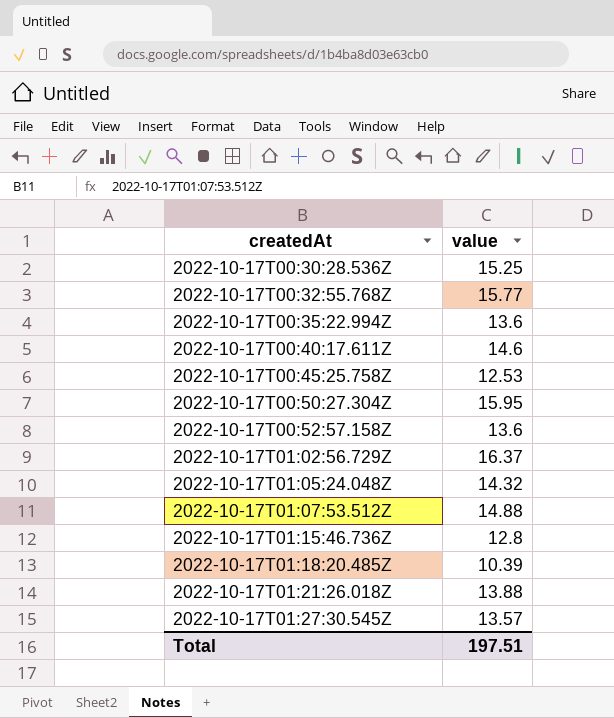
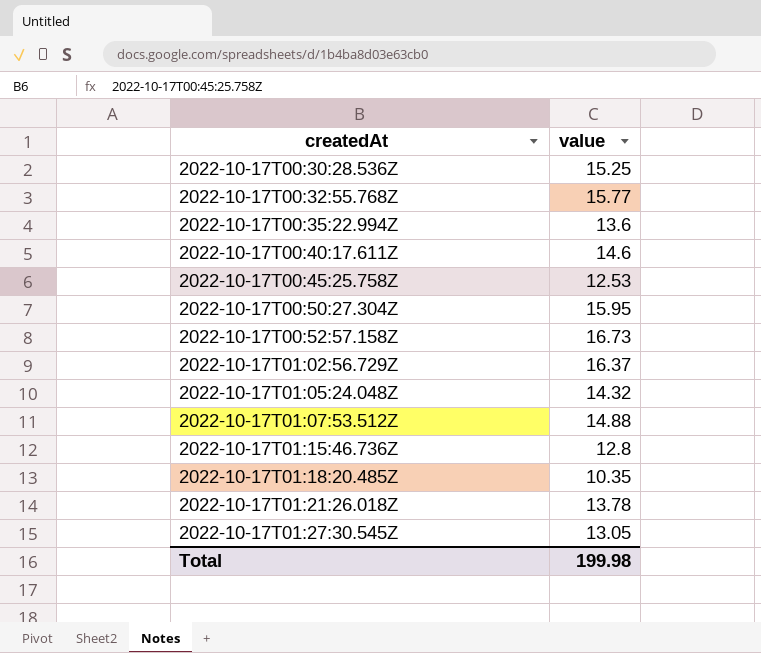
2022-10-17T00:52:57.158Z | value: 13.6 -> 16.73
2022-10-17T01:18:20.485Z | value: 10.39 -> 10.35
2022-10-17T01:21:26.018Z | value: 13.88 -> 13.78
2022-10-17T01:27:30.545Z | value: 13.57 -> 13.05
Total | value: 197.51 -> 199.98

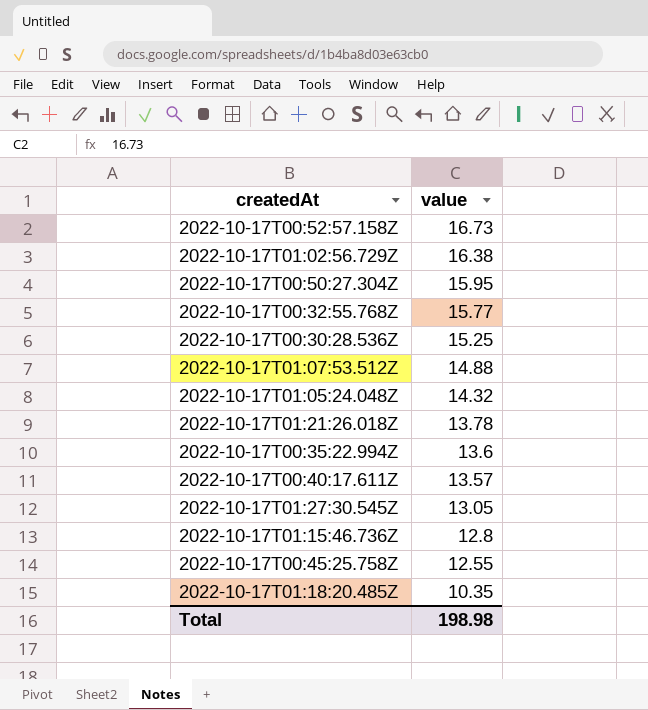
row order: createdAt ascending -> value descending
2022-10-17T01:02:56.729Z | value: 16.37 -> 16.38
2022-10-17T00:40:17.611Z | value: 14.6 -> 13.57
2022-10-17T00:45:25.758Z | value: 12.53 -> 12.55
Total | value: 199.98 -> 198.98

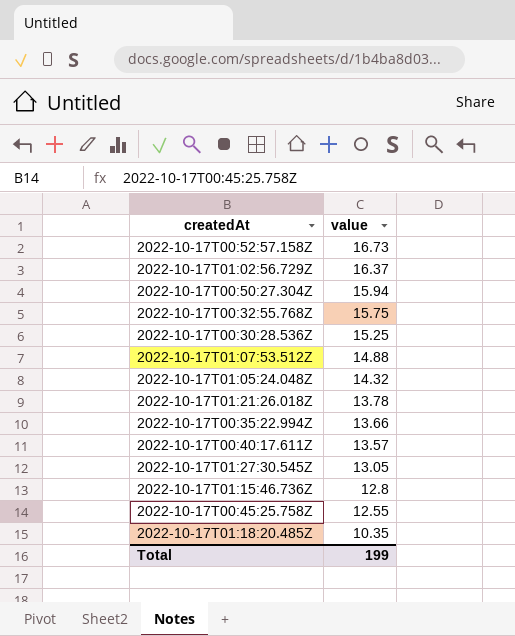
2022-10-17T01:02:56.729Z | value: 16.38 -> 16.37
2022-10-17T00:50:27.304Z | value: 15.95 -> 15.94
2022-10-17T00:32:55.768Z | value: 15.77 -> 15.75
2022-10-17T00:35:22.994Z | value: 13.6 -> 13.66
Total | value: 198.98 -> 199

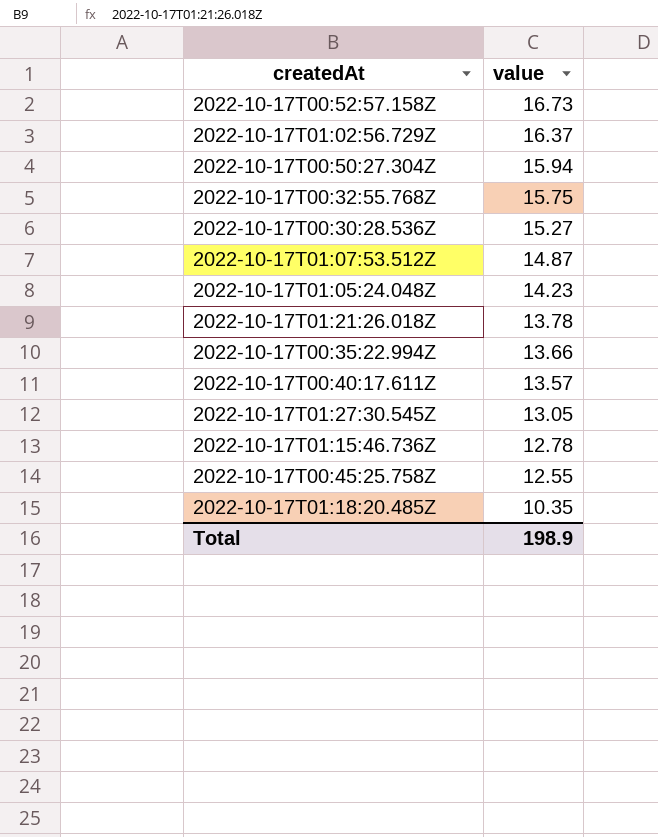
2022-10-17T00:30:28.536Z | value: 15.25 -> 15.27
2022-10-17T01:07:53.512Z | value: 14.88 -> 14.87
2022-10-17T01:05:24.048Z | value: 14.32 -> 14.23
2022-10-17T01:15:46.736Z | value: 12.8 -> 12.78
Total | value: 199 -> 198.9

